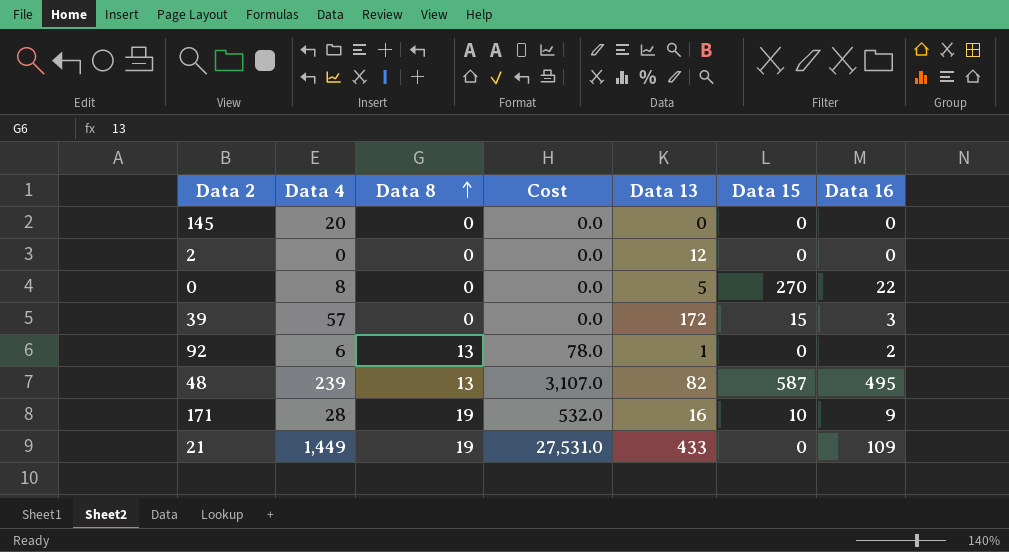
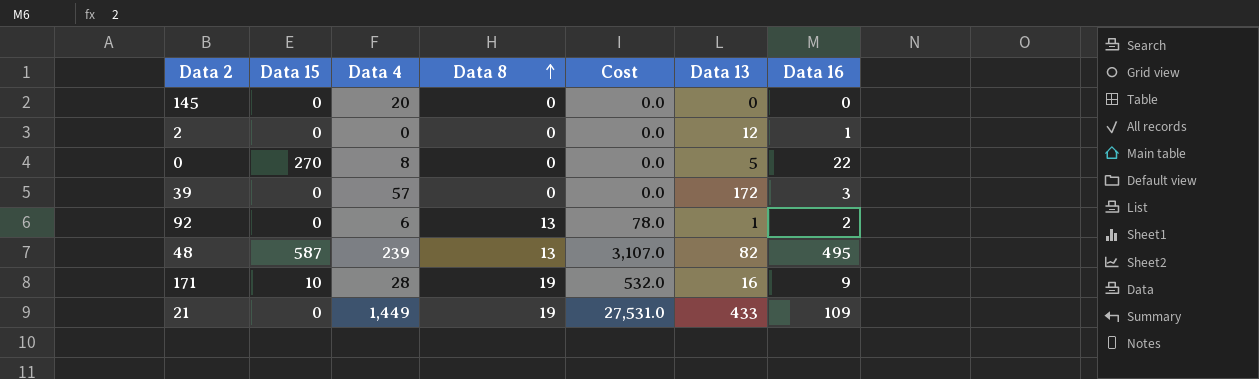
column Data 15 | position: 6 -> 2
2 | Data 16: 0 -> 1
39 | Data 15: 15 -> 0

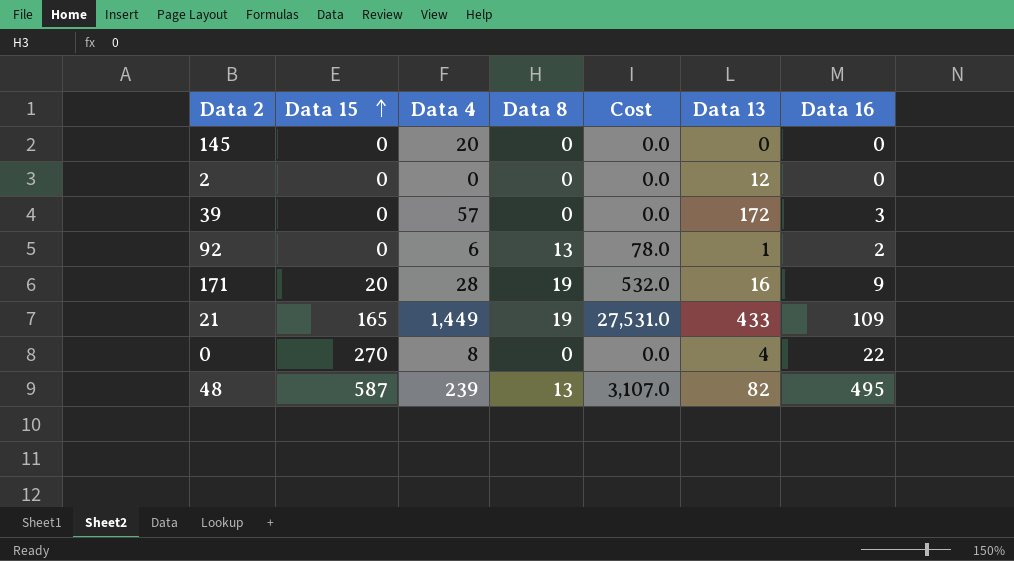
row order: Data 8 ascending -> Data 15 ascending
2 | Data 16: 1 -> 0
171 | Data 15: 10 -> 20
21 | Data 15: 0 -> 165
0 | Data 13: 5 -> 4

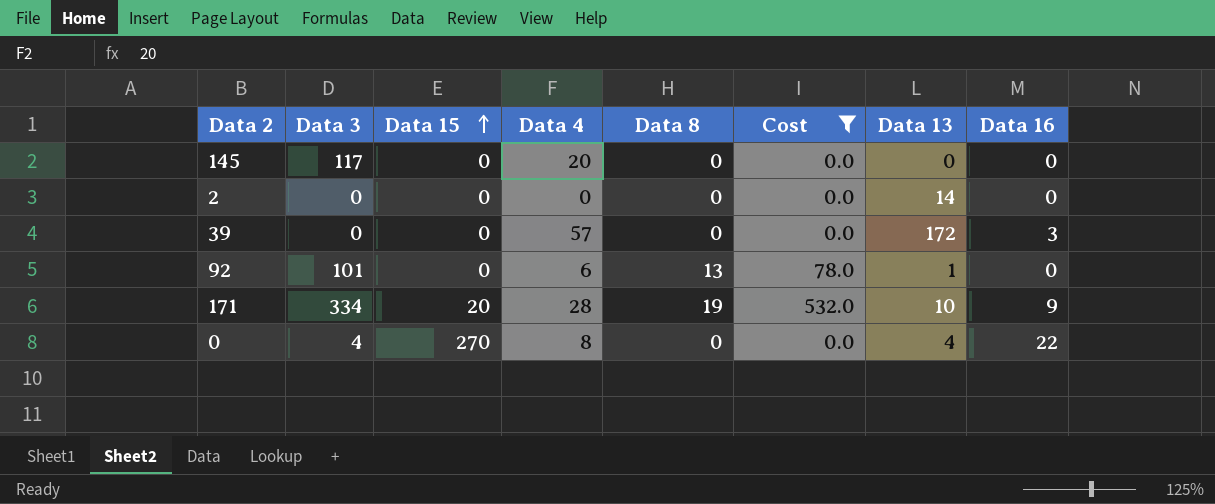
filter: none -> Cost <= 532.0
column Data 3 | position: none -> 2
2 | Data 13: 12 -> 14
92 | Data 16: 2 -> 0
171 | Data 13: 16 -> 10

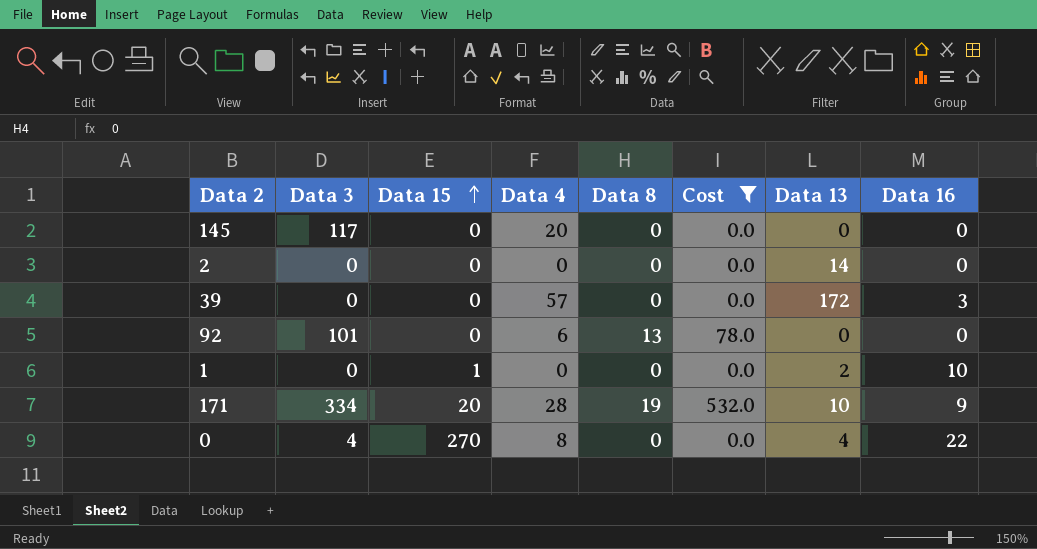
92 | Data 13: 1 -> 0
row 1: none -> 0 | 1 | 0 | 0 | 0.0 | 2 | 10

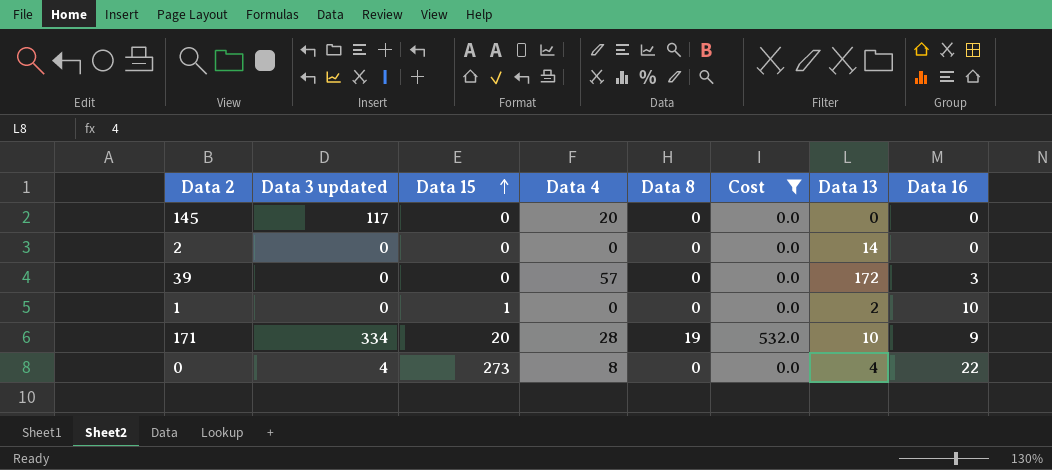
column name: Data 3 -> Data 3 updated
row 92: 101 | 0 | 6 | 13 | 78.0 | 0 | 0 -> none
0 | Data 15: 270 -> 273

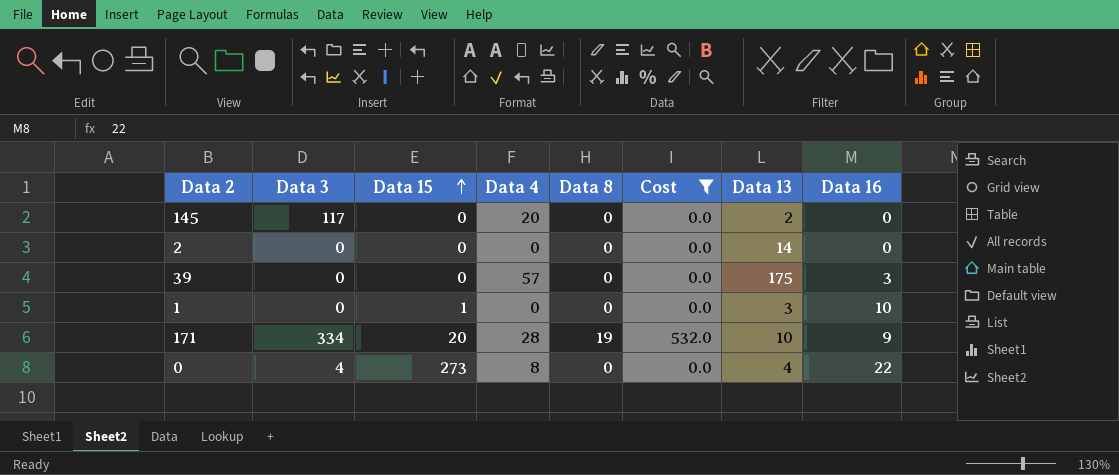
column name: Data 3 updated -> Data 3
145 | Data 13: 0 -> 2
39 | Data 13: 172 -> 175
1 | Data 13: 2 -> 3

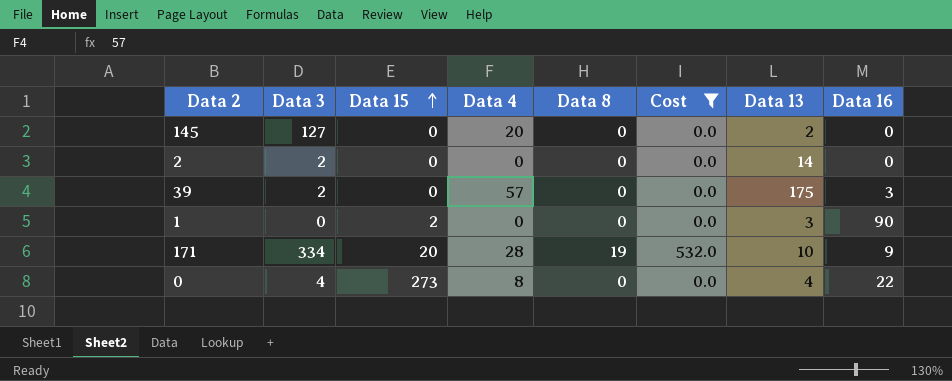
145 | Data 3: 117 -> 127
2 | Data 3: 0 -> 2
39 | Data 3: 0 -> 2
1 | Data 15: 1 -> 2
1 | Data 16: 10 -> 90

